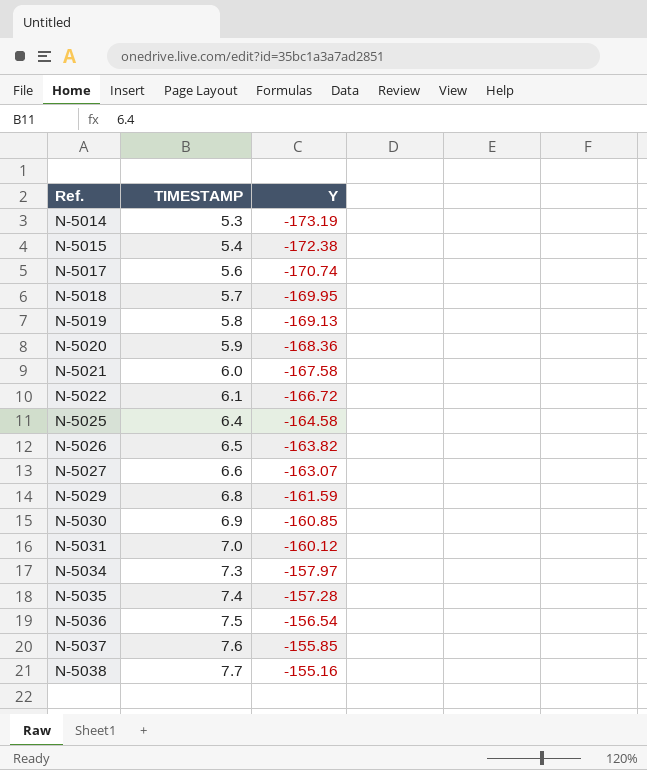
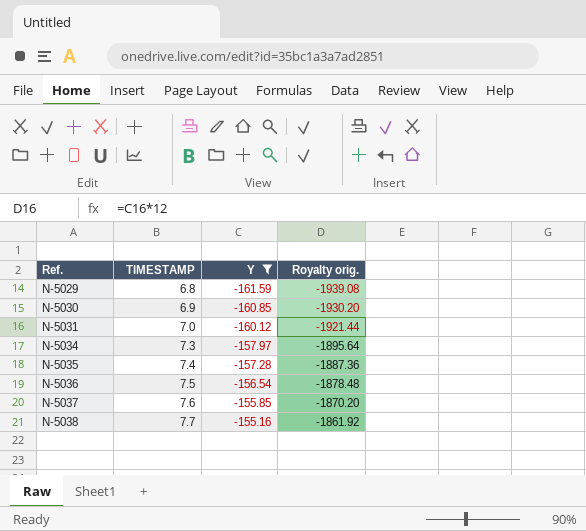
filter: none -> Y >= -161.59
column Royalty orig. | formula: none -> [Y] * 12

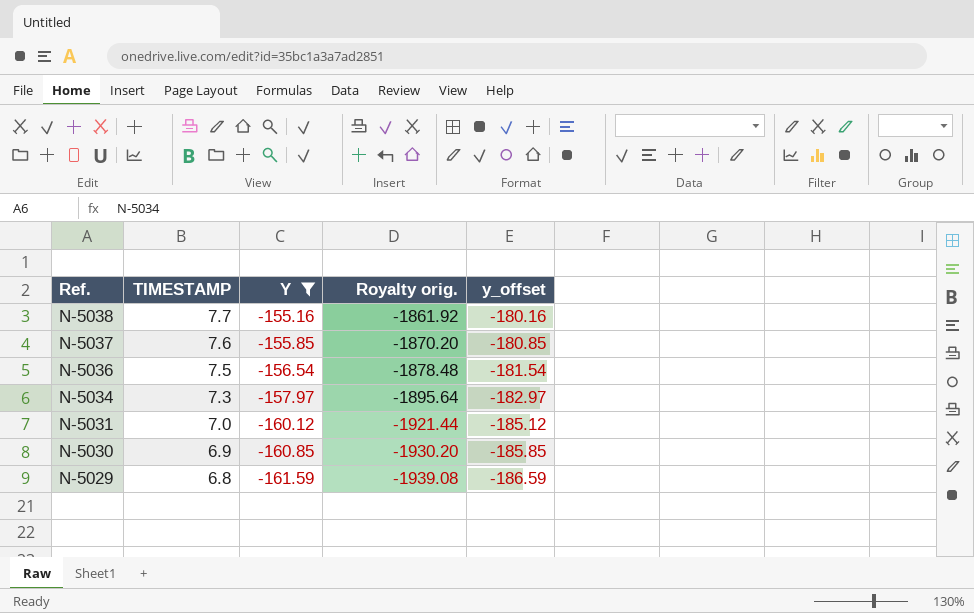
row order: Ref. ascending -> Ref. descending
column y_offset | formula: none -> [Y] - 25
row N-5035: 7.4 | -157.28 | -1887.36 -> none

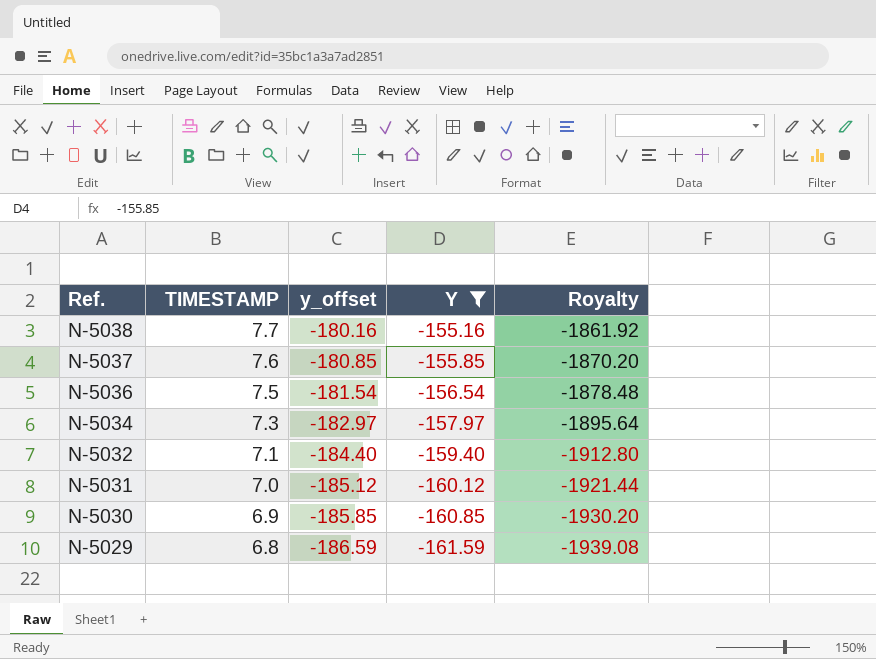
column y_offset | position: 5 -> 3
column name: Royalty orig. -> Royalty
row N-5032: none -> 7.1 | -184.40 | -159.40 | -1912.80

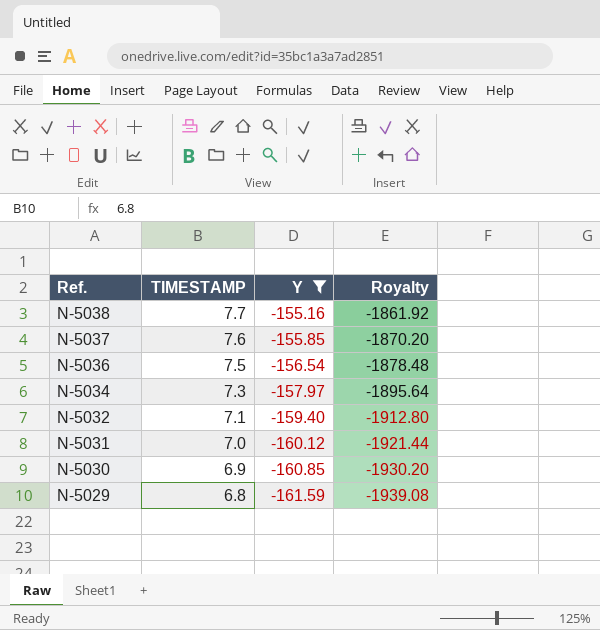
column y_offset | formula: [Y] - 25 -> none

